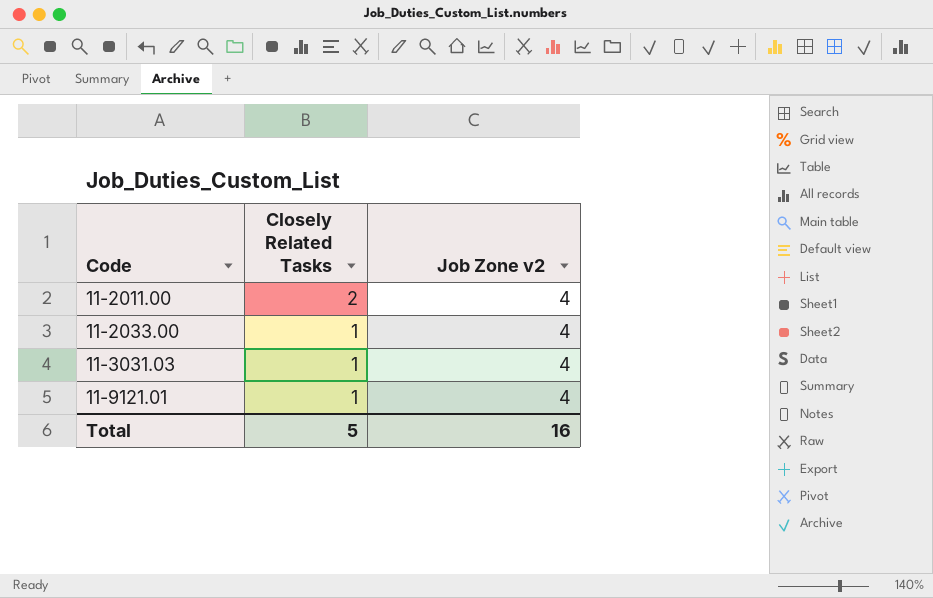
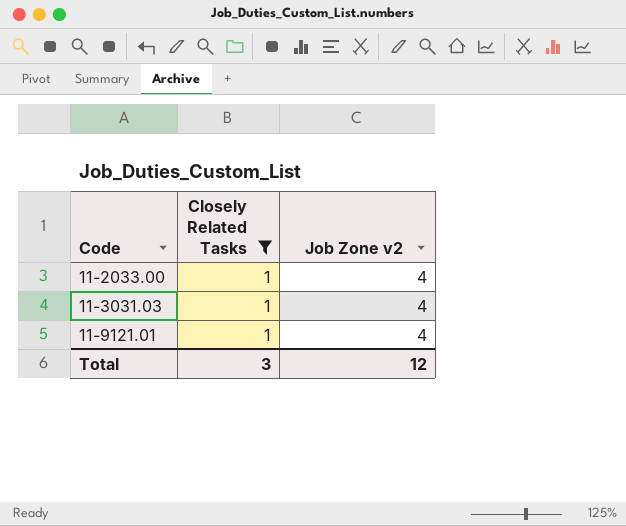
filter: none -> Closely Related Tasks = 1
Total | Closely Related Tasks: 5 -> 3
Total | Job Zone v2: 16 -> 12

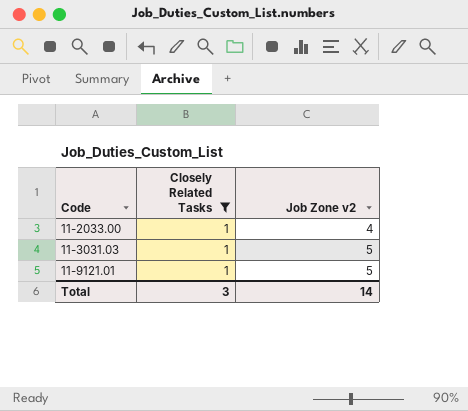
11-3031.03 | Job Zone v2: 4 -> 5
11-9121.01 | Job Zone v2: 4 -> 5
Total | Job Zone v2: 12 -> 14

